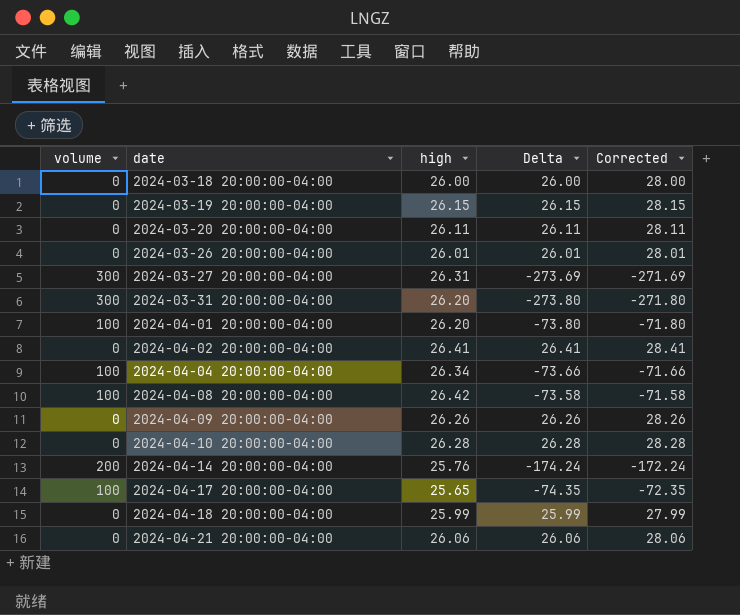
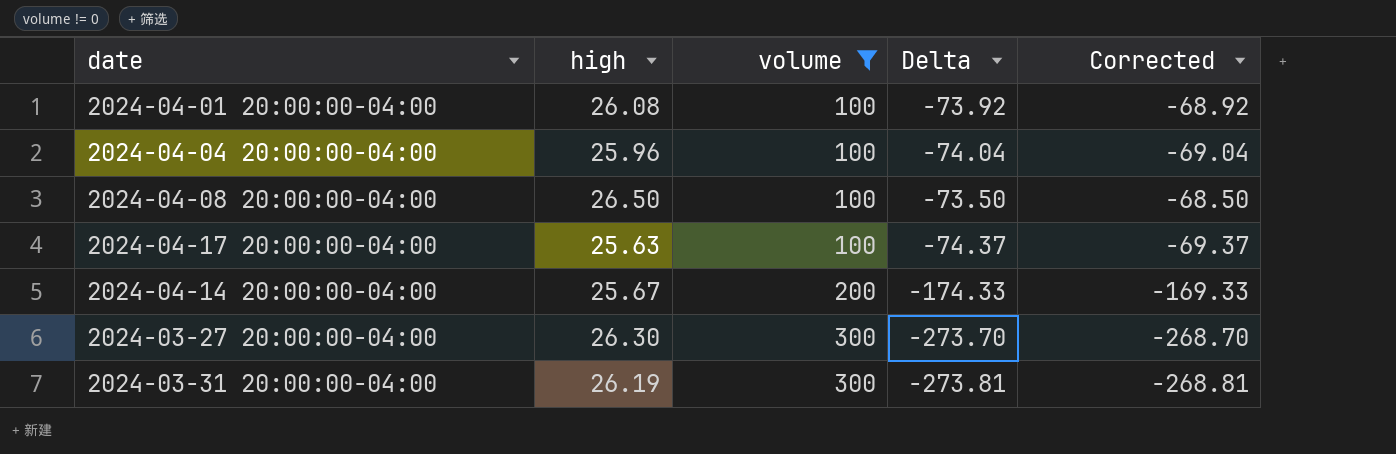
filter: none -> volume != 0
row order: date ascending -> volume ascending
column volume | position: 1 -> 3
column Corrected | formula: [Delta] + 2 -> [Delta] + 5
2024-04-01 20:00:00-04:00 | high: 26.20 -> 26.08
2024-04-01 20:00:00-04:00 | Delta: -73.80 -> -73.92
2024-04-04 20:00:00-04:00 | high: 26.34 -> 25.96
2024-04-04 20:00:00-04:00 | Delta: -73.66 -> -74.04
2024-04-08 20:00:00-04:00 | high: 26.42 -> 26.50
2024-04-08 20:00:00-04:00 | Delta: -73.58 -> -73.50
2024-04-17 20:00:00-04:00 | high: 25.65 -> 25.63
2024-04-17 20:00:00-04:00 | Delta: -74.35 -> -74.37
2024-04-14 20:00:00-04:00 | high: 25.76 -> 25.67
2024-04-14 20:00:00-04:00 | Delta: -174.24 -> -174.33
2024-03-27 20:00:00-04:00 | high: 26.31 -> 26.30
2024-03-27 20:00:00-04:00 | Delta: -273.69 -> -273.70
2024-03-31 20:00:00-04:00 | high: 26.20 -> 26.19
2024-03-31 20:00:00-04:00 | Delta: -273.80 -> -273.81

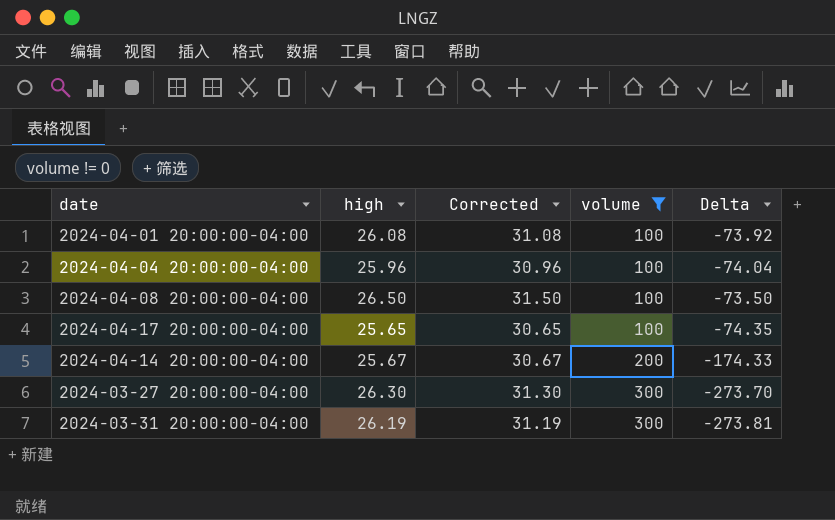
column Corrected | formula: [Delta] + 5 -> [high] + 5
column Corrected | position: 5 -> 3
2024-04-17 20:00:00-04:00 | high: 25.63 -> 25.65
2024-04-17 20:00:00-04:00 | Delta: -74.37 -> -74.35

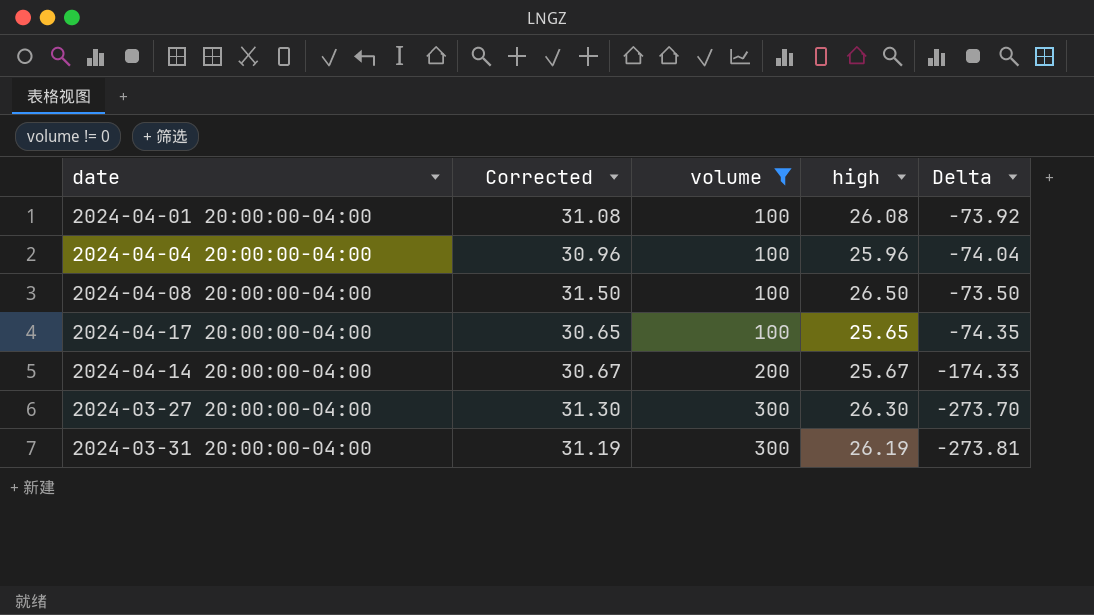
column high | position: 2 -> 4

